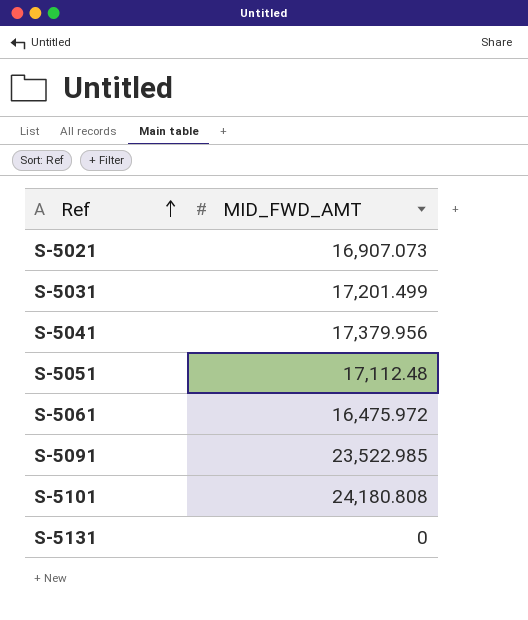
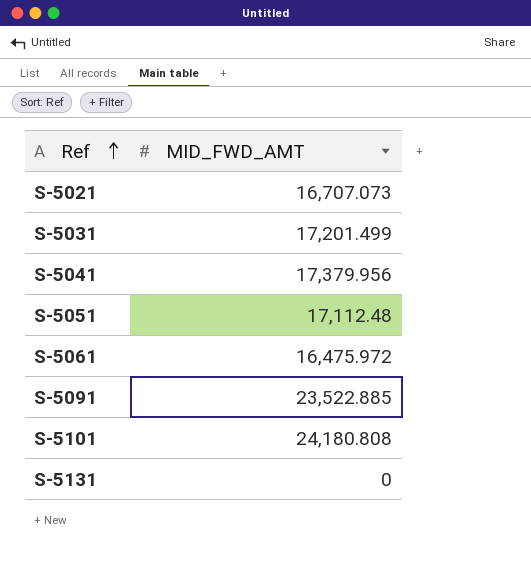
S-5021 | MID_FWD_AMT: 16,907.073 -> 16,707.073
S-5091 | MID_FWD_AMT: 23,522.985 -> 23,522.885

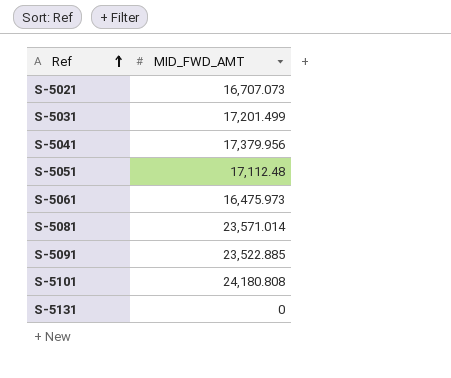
S-5061 | MID_FWD_AMT: 16,475.972 -> 16,475.973
row S-5081: none -> 23,571.014

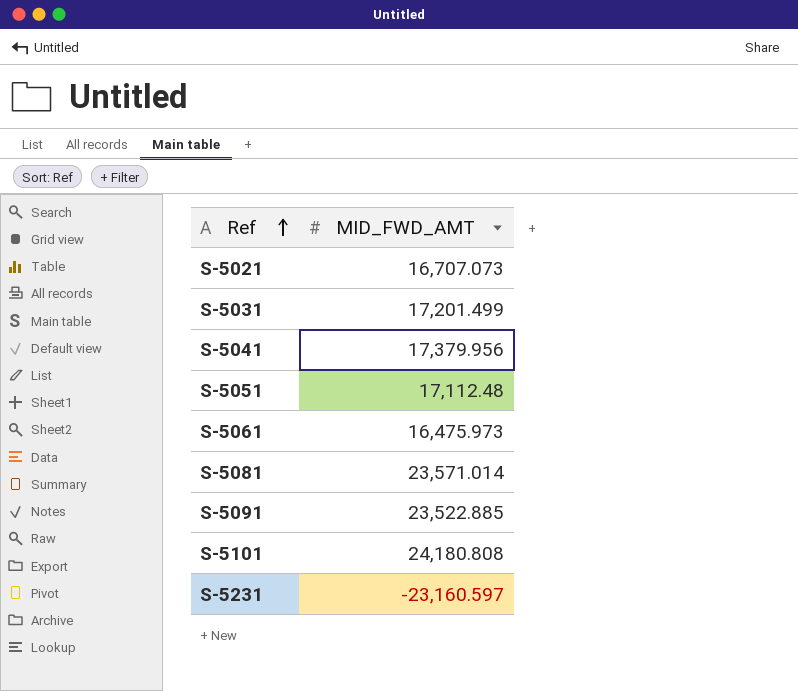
row S-5131: 0 -> none
row S-5231: none -> -23,160.597

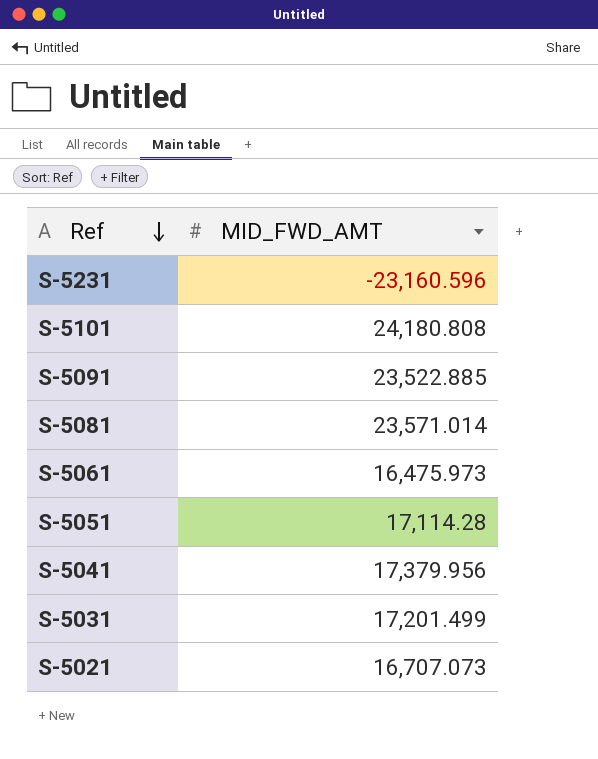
row order: Ref ascending -> Ref descending
S-5231 | MID_FWD_AMT: -23,160.597 -> -23,160.596
S-5051 | MID_FWD_AMT: 17,112.48 -> 17,114.28

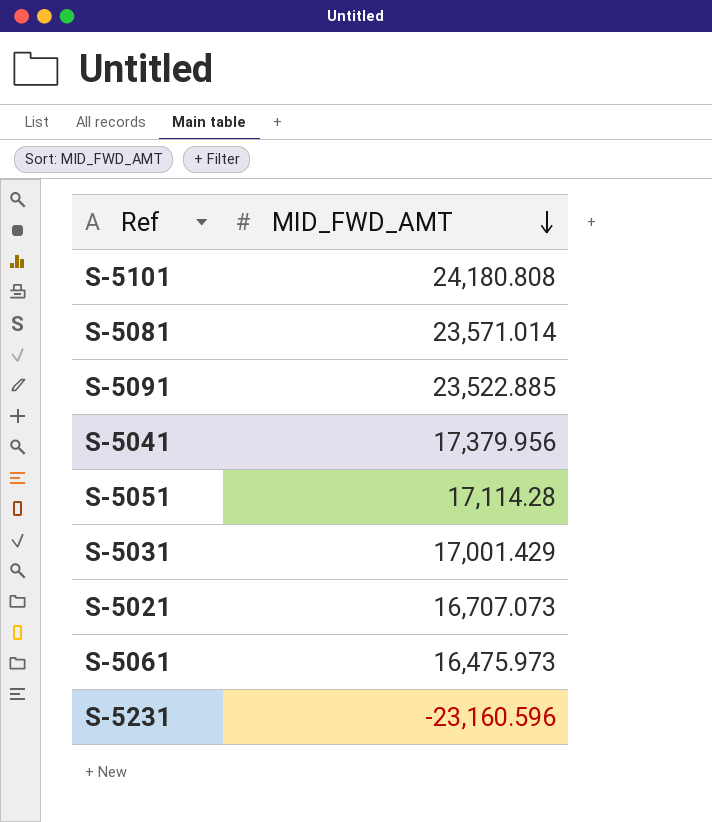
row order: Ref descending -> MID_FWD_AMT descending
S-5031 | MID_FWD_AMT: 17,201.499 -> 17,001.429

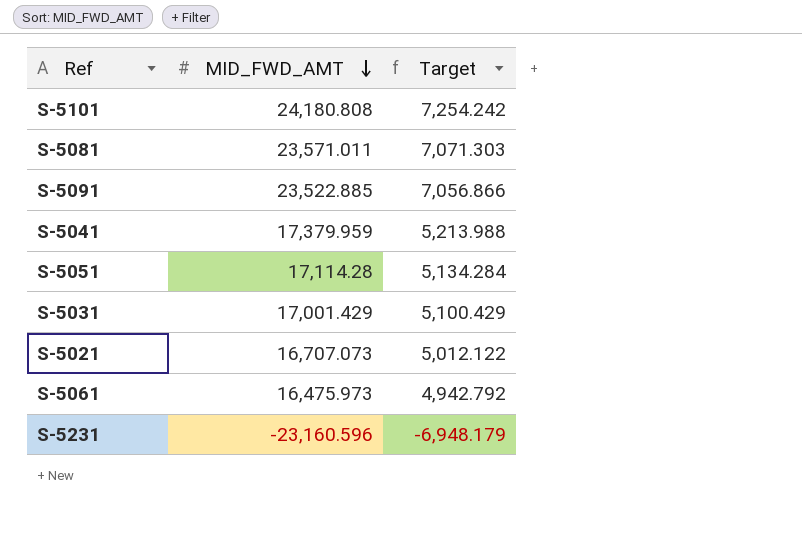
column Target | formula: none -> [MID_FWD_AMT] * 0.3
S-5081 | MID_FWD_AMT: 23,571.014 -> 23,571.011
S-5041 | MID_FWD_AMT: 17,379.956 -> 17,379.959

